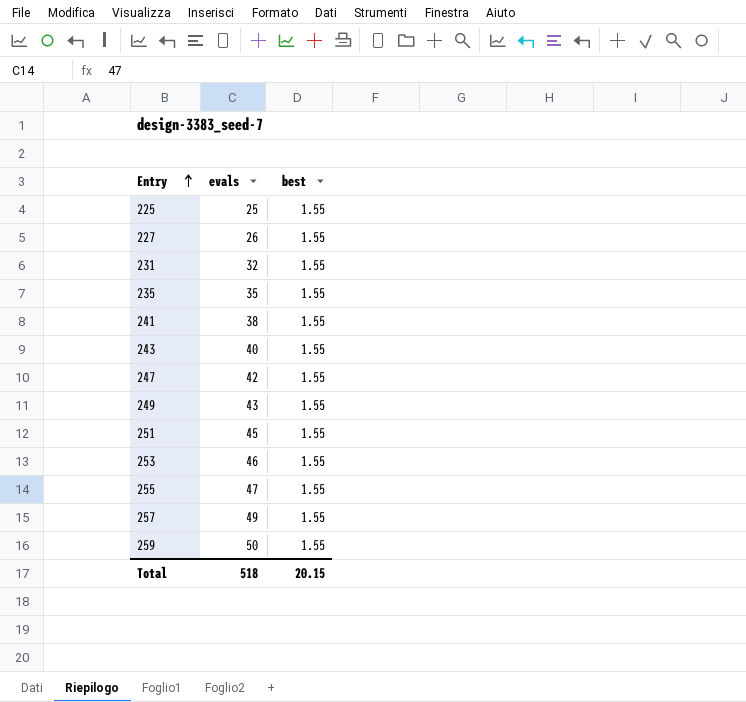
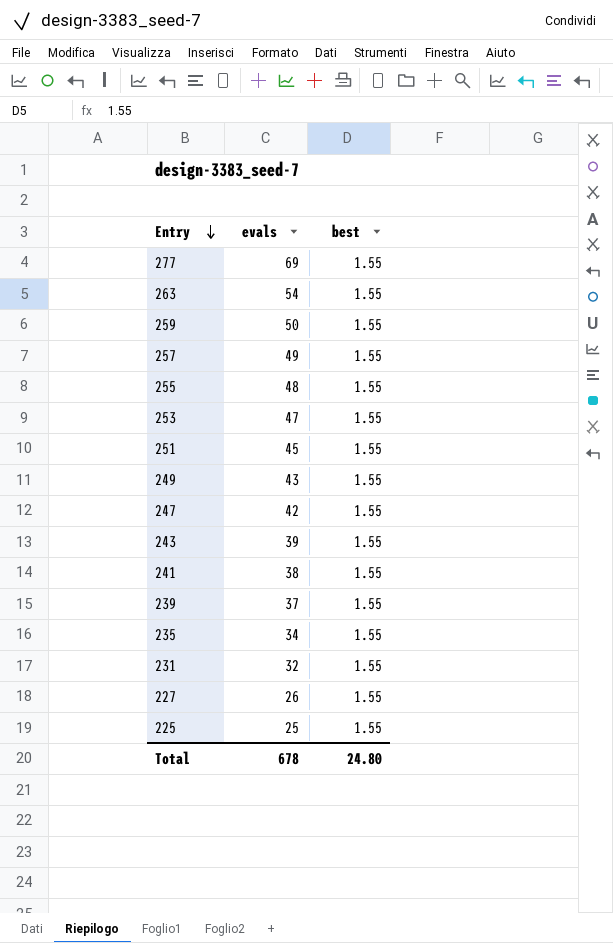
row order: Entry ascending -> Entry descending
row 277: none -> 69 | 1.55
row 263: none -> 54 | 1.55
255 | evals: 47 -> 48
253 | evals: 46 -> 47
243 | evals: 40 -> 39
row 239: none -> 37 | 1.55
235 | evals: 35 -> 34
Total | evals: 518 -> 678
Total | best: 20.15 -> 24.80

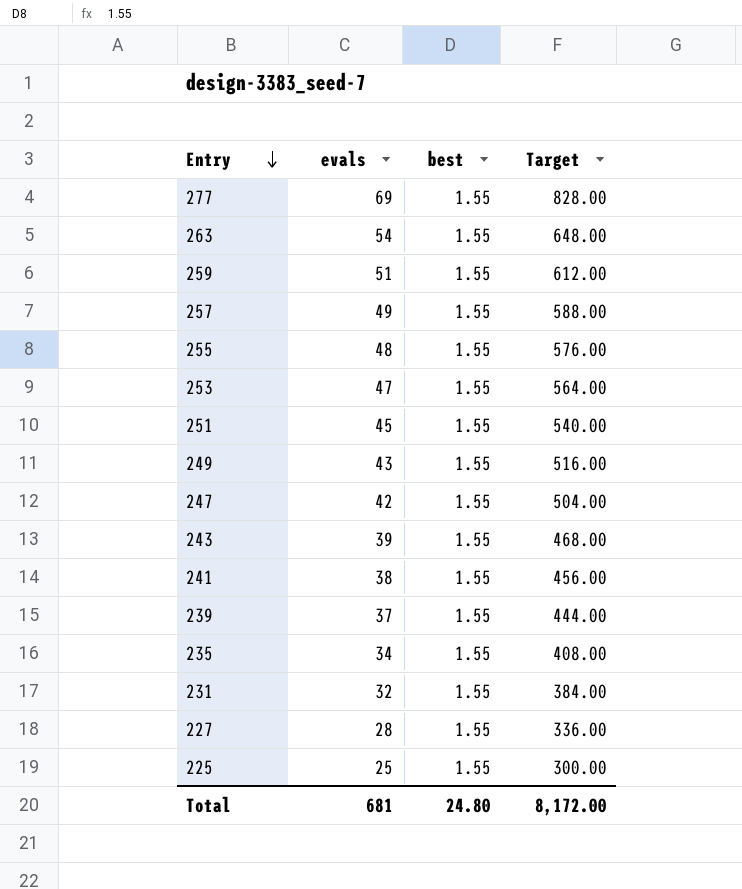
column Target | formula: none -> [evals] * 12
259 | evals: 50 -> 51
227 | evals: 26 -> 28
Total | evals: 678 -> 681

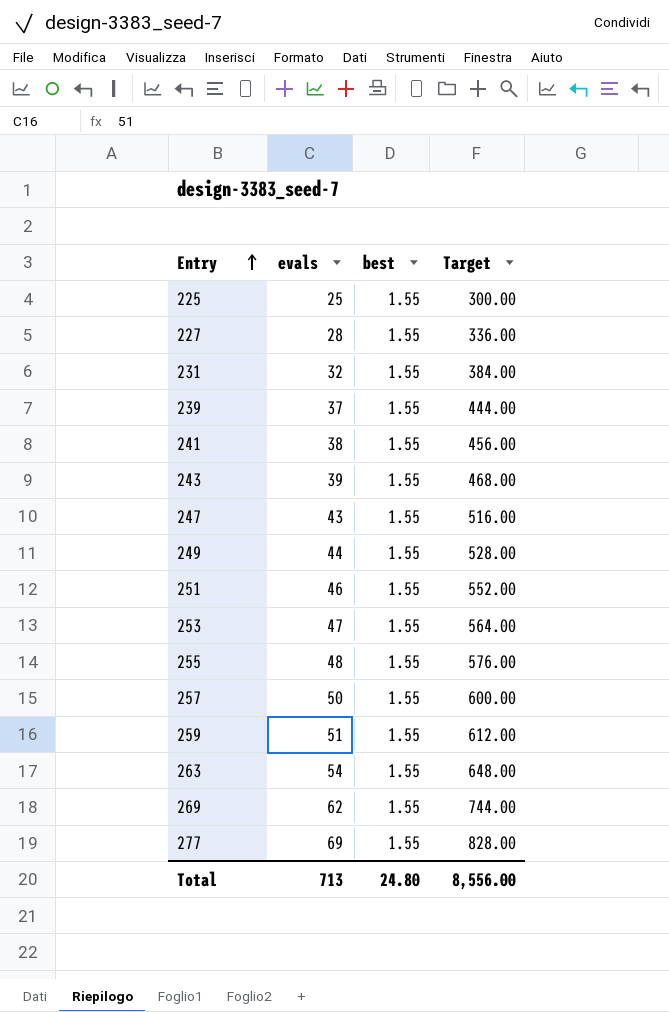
row order: Entry descending -> Entry ascending
row 235: 34 | 1.55 | 408.00 -> none
247 | evals: 42 -> 43
247 | Target: 504.00 -> 516.00
249 | evals: 43 -> 44
249 | Target: 516.00 -> 528.00
251 | evals: 45 -> 46
251 | Target: 540.00 -> 552.00
257 | evals: 49 -> 50
257 | Target: 588.00 -> 600.00
row 269: none -> 62 | 1.55 | 744.00
Total | evals: 681 -> 713
Total | Target: 8,172.00 -> 8,556.00

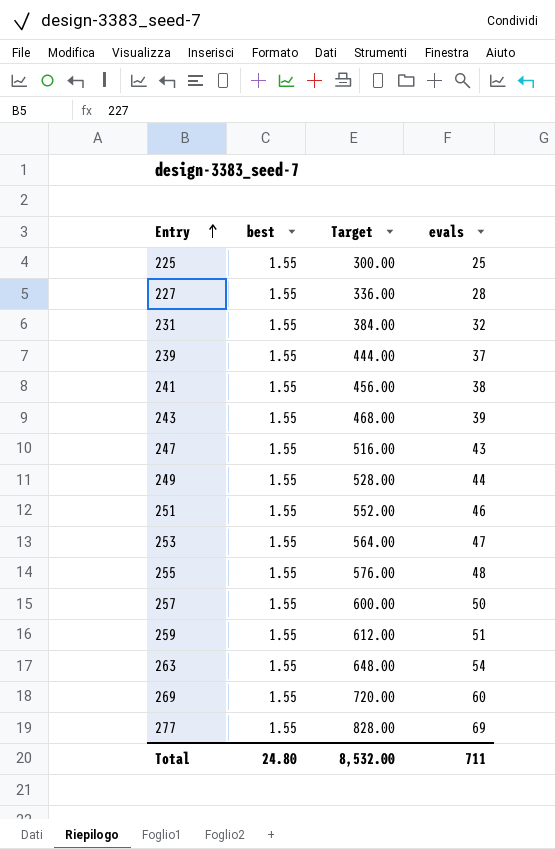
column evals | position: 2 -> 4
269 | Target: 744.00 -> 720.00
269 | evals: 62 -> 60
Total | Target: 8,556.00 -> 8,532.00
Total | evals: 713 -> 711

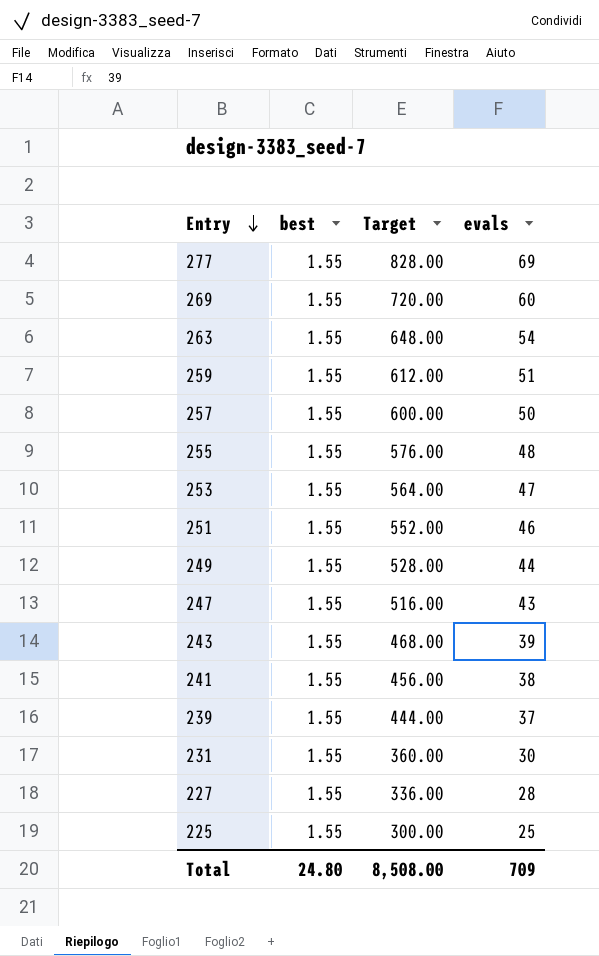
row order: Entry ascending -> Entry descending
231 | Target: 384.00 -> 360.00
231 | evals: 32 -> 30
Total | Target: 8,532.00 -> 8,508.00
Total | evals: 711 -> 709

